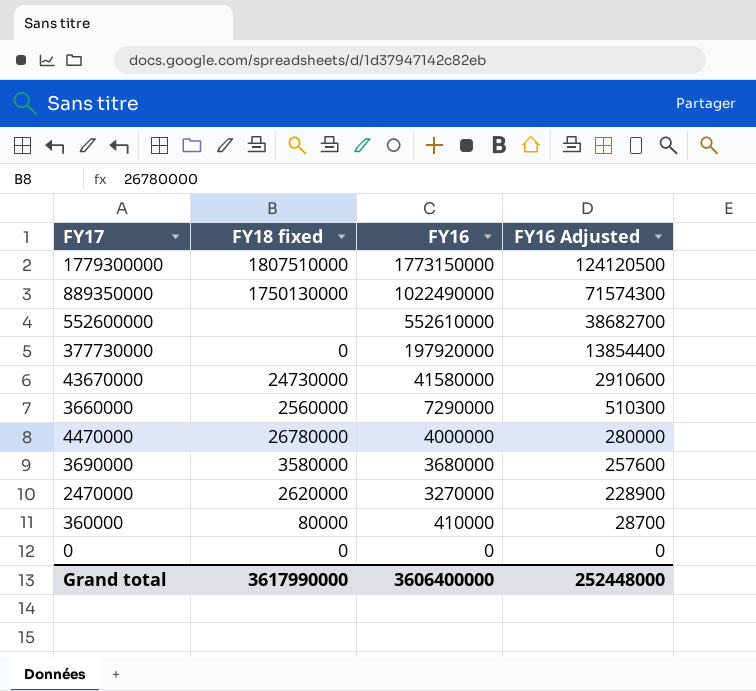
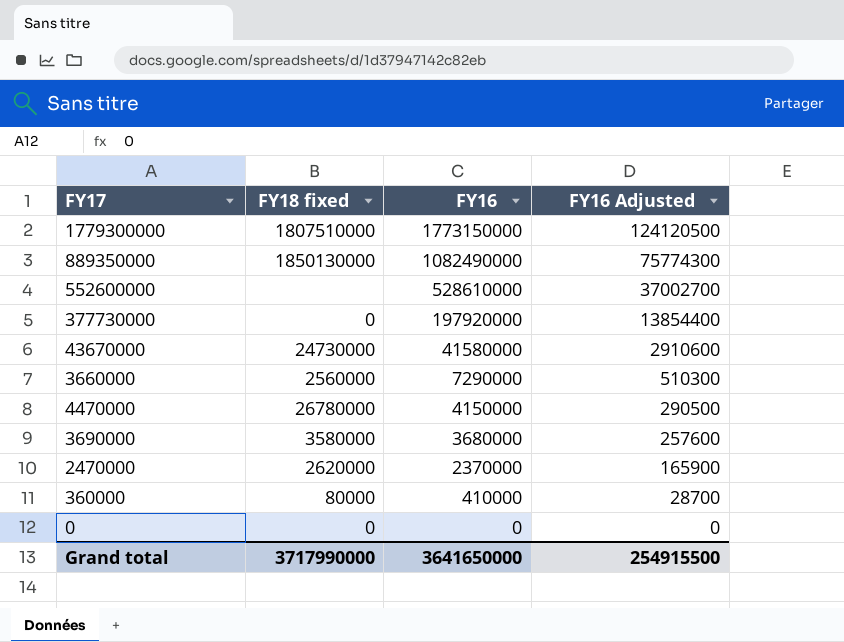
889350000 | FY18 fixed: 1750130000 -> 1850130000
889350000 | FY16: 1022490000 -> 1082490000
889350000 | FY16 Adjusted: 71574300 -> 75774300
552600000 | FY16: 552610000 -> 528610000
552600000 | FY16 Adjusted: 38682700 -> 37002700
4470000 | FY16: 4000000 -> 4150000
4470000 | FY16 Adjusted: 280000 -> 290500
2470000 | FY16: 3270000 -> 2370000
2470000 | FY16 Adjusted: 228900 -> 165900
Grand total | FY18 fixed: 3617990000 -> 3717990000
Grand total | FY16: 3606400000 -> 3641650000
Grand total | FY16 Adjusted: 252448000 -> 254915500

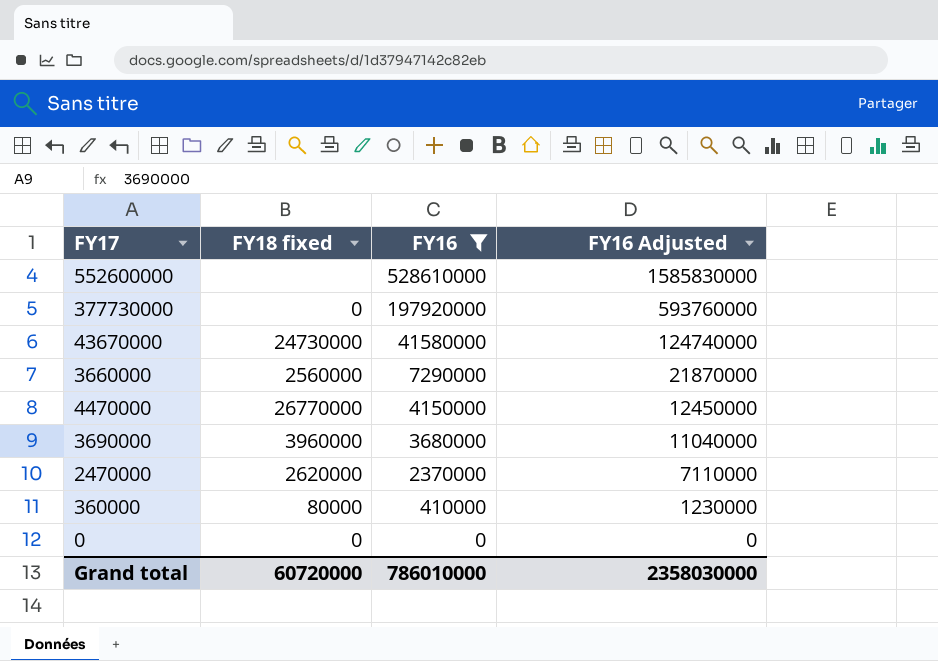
filter: none -> FY16 <= 528610000
column FY16 Adjusted | formula: [FY16] * 0.07 -> [FY16] * 3
4470000 | FY18 fixed: 26780000 -> 26770000
3690000 | FY18 fixed: 3580000 -> 3960000
Grand total | FY18 fixed: 3717990000 -> 60720000
Grand total | FY16: 3641650000 -> 786010000
Grand total | FY16 Adjusted: 254915500 -> 2358030000

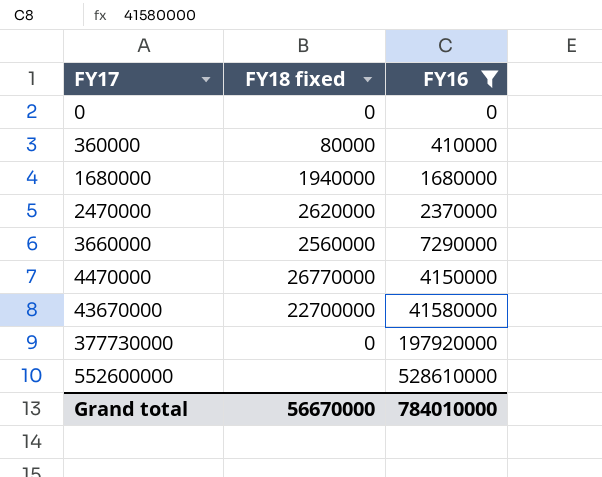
row order: FY16 descending -> FY17 ascending
column FY16 Adjusted | formula: [FY16] * 3 -> none
row 3690000: 3960000 | 3680000 | 11040000 -> none
row 1680000: none -> 1940000 | 1680000
43670000 | FY18 fixed: 24730000 -> 22700000
Grand total | FY18 fixed: 60720000 -> 56670000
Grand total | FY16: 786010000 -> 784010000

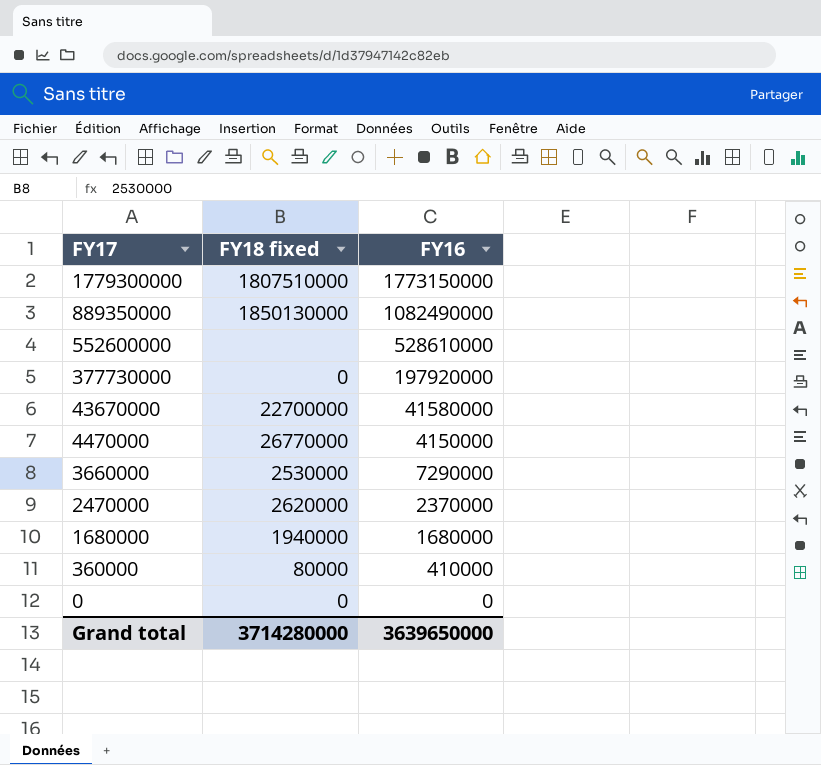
filter: FY16 <= 528610000 -> none
row order: FY17 ascending -> FY17 descending
3660000 | FY18 fixed: 2560000 -> 2530000
Grand total | FY18 fixed: 56670000 -> 3714280000
Grand total | FY16: 784010000 -> 3639650000

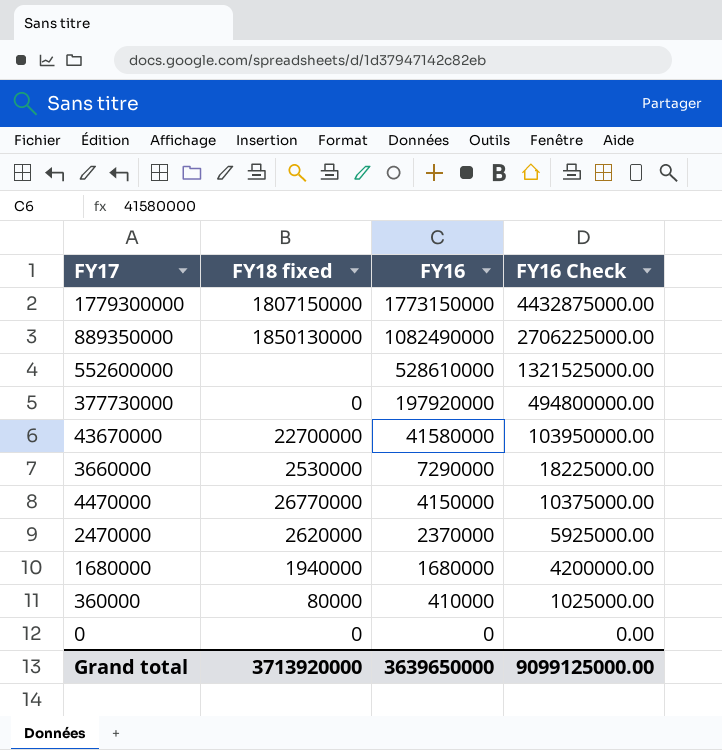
row order: FY17 descending -> FY16 descending
column FY16 Check | formula: none -> [FY16] * 2.5
1779300000 | FY18 fixed: 1807510000 -> 1807150000
Grand total | FY18 fixed: 3714280000 -> 3713920000

